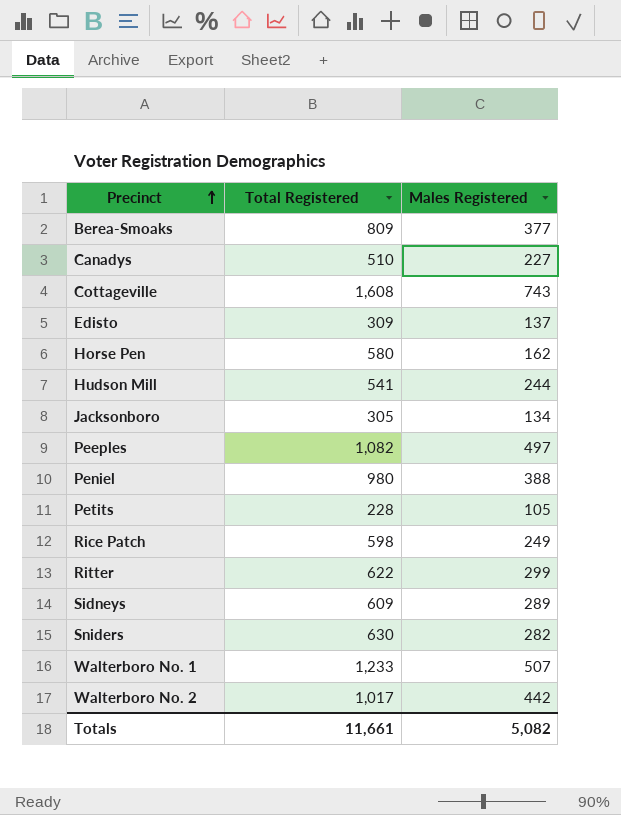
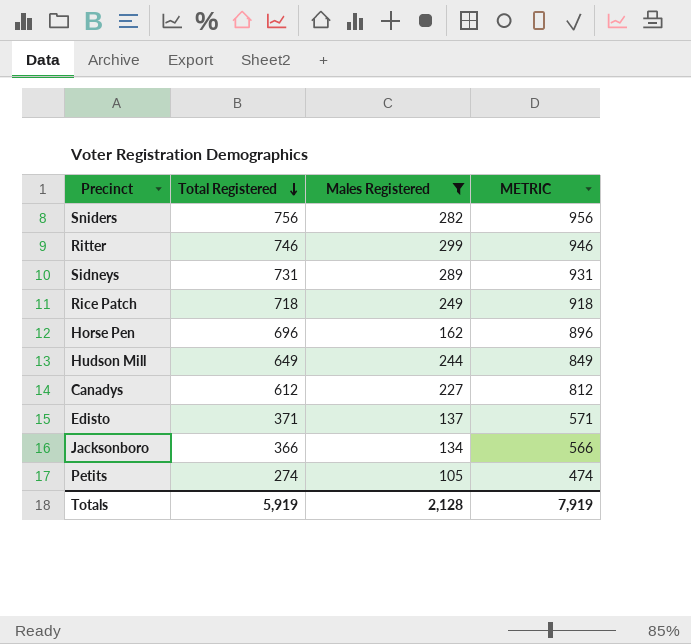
filter: none -> Males Registered <= 299
row order: Precinct ascending -> Total Registered descending
column METRIC | formula: none -> [Total Registered] + 200
Sniders | Total Registered: 630 -> 756
Ritter | Total Registered: 622 -> 746
Sidneys | Total Registered: 609 -> 731
Rice Patch | Total Registered: 598 -> 718
Horse Pen | Total Registered: 580 -> 696
Hudson Mill | Total Registered: 541 -> 649
Canadys | Total Registered: 510 -> 612
Edisto | Total Registered: 309 -> 371
Jacksonboro | Total Registered: 305 -> 366
Petits | Total Registered: 228 -> 274
Totals | Total Registered: 11,661 -> 5,919
Totals | Males Registered: 5,082 -> 2,128

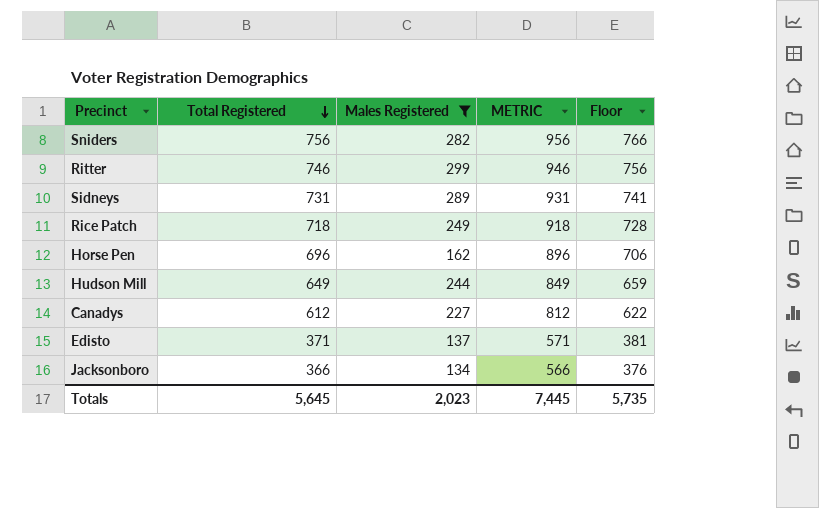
column Floor | formula: none -> [Total Registered] + 10
row Petits: 274 | 105 | 474 -> none
Totals | Total Registered: 5,919 -> 5,645
Totals | Males Registered: 2,128 -> 2,023
Totals | METRIC: 7,919 -> 7,445

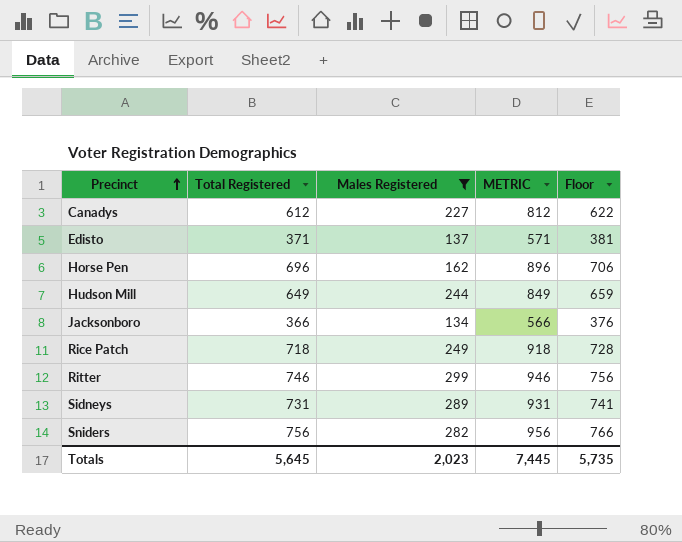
row order: Total Registered descending -> Precinct ascending

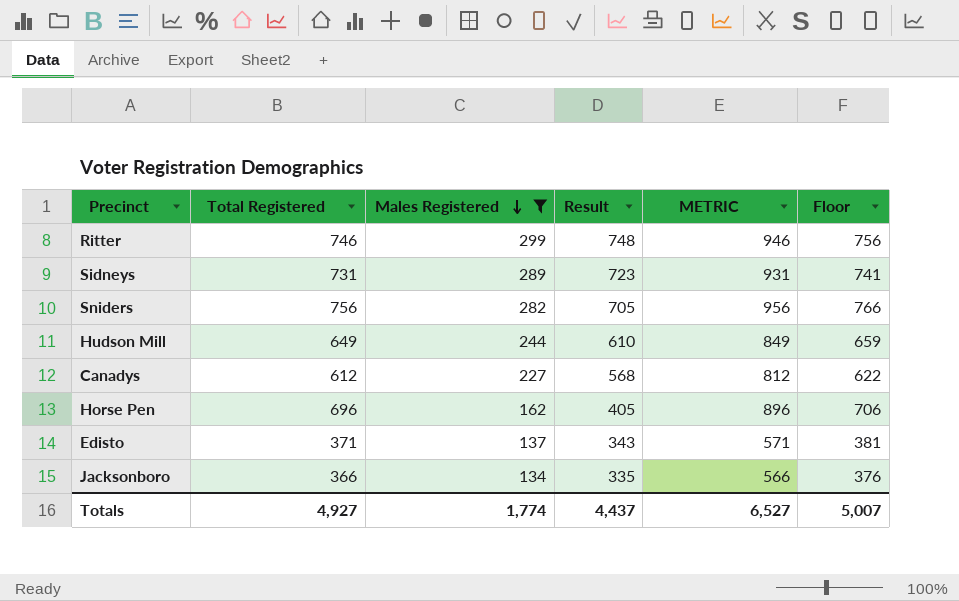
row order: Precinct ascending -> Males Registered descending
column Result | formula: none -> [Males Registered] * 2.5
row Rice Patch: 718 | 249 | 918 | 728 -> none
Totals | Total Registered: 5,645 -> 4,927
Totals | Males Registered: 2,023 -> 1,774
Totals | METRIC: 7,445 -> 6,527
Totals | Floor: 5,735 -> 5,007

